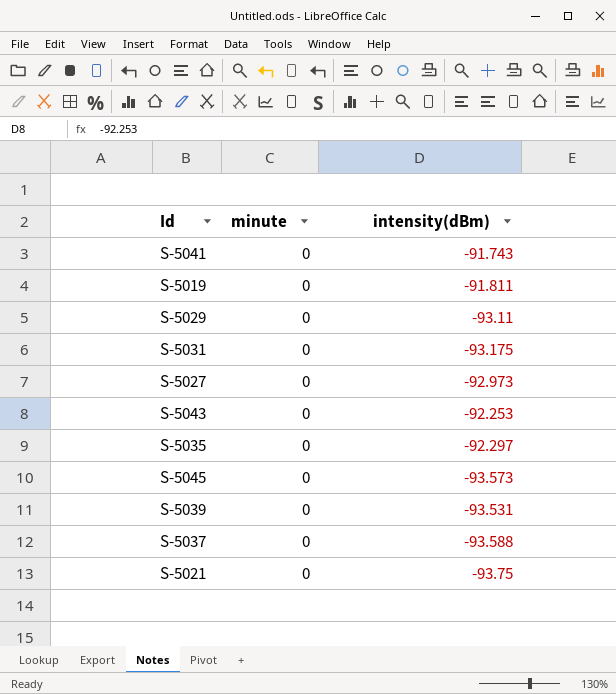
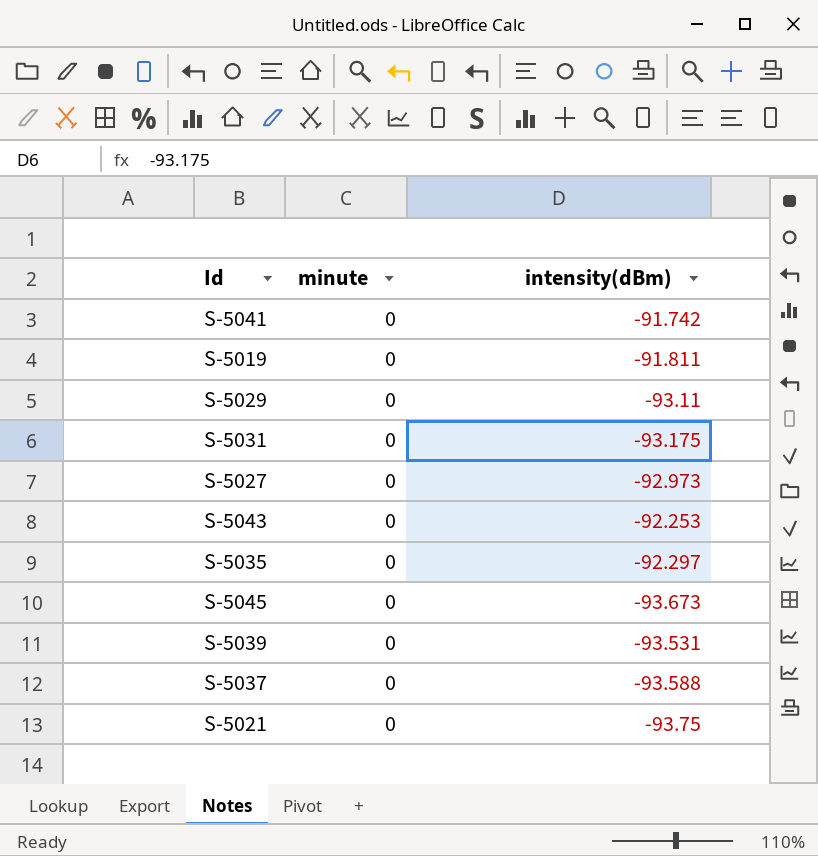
S-5041 | intensity(dBm): -91.743 -> -91.742
S-5045 | intensity(dBm): -93.573 -> -93.673

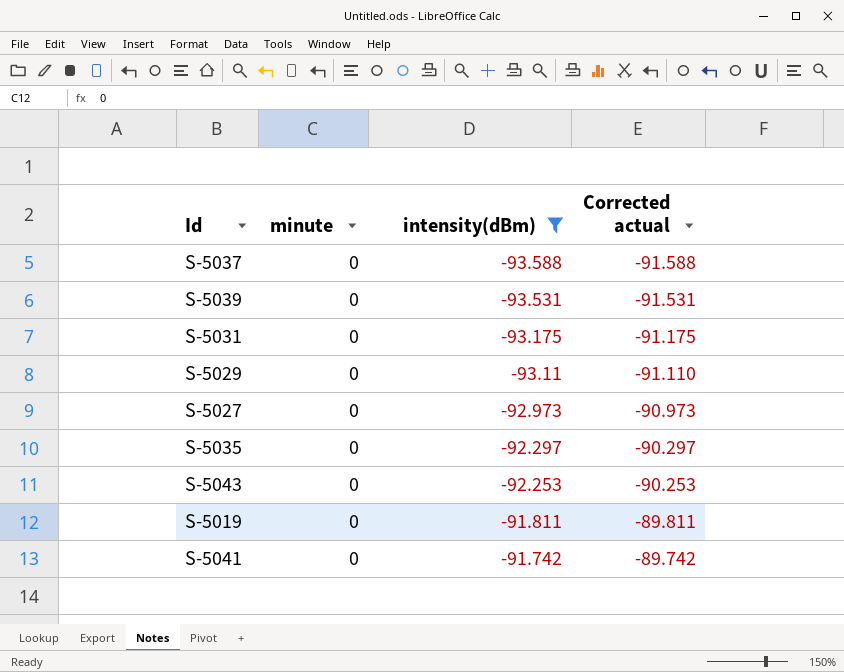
filter: none -> intensity(dBm) >= -93.588
row order: none -> intensity(dBm) ascending
column Corrected actual | formula: none -> [intensity(dBm)] + 2

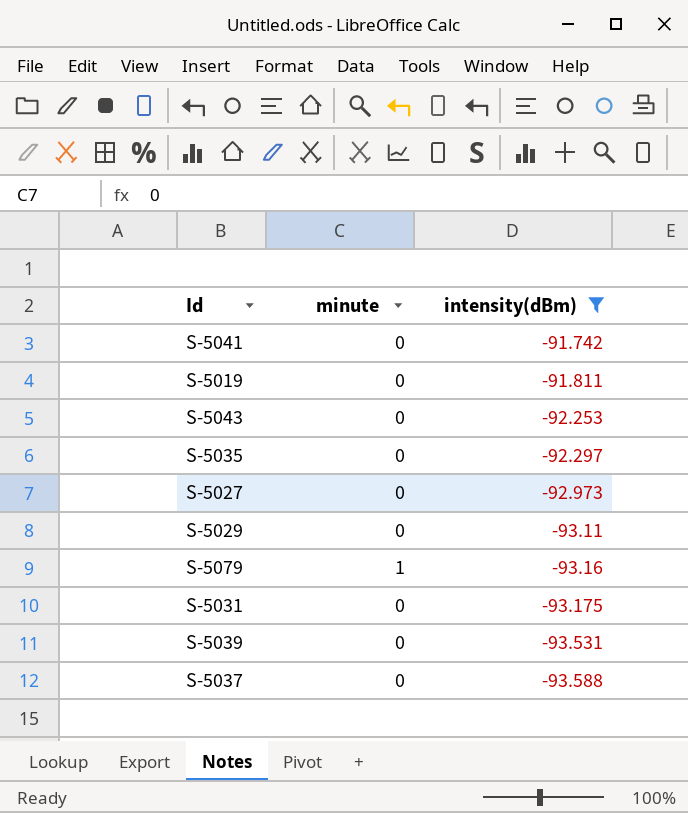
row order: intensity(dBm) ascending -> intensity(dBm) descending
column Corrected actual | formula: [intensity(dBm)] + 2 -> none
row S-5079: none -> 1 | -93.16

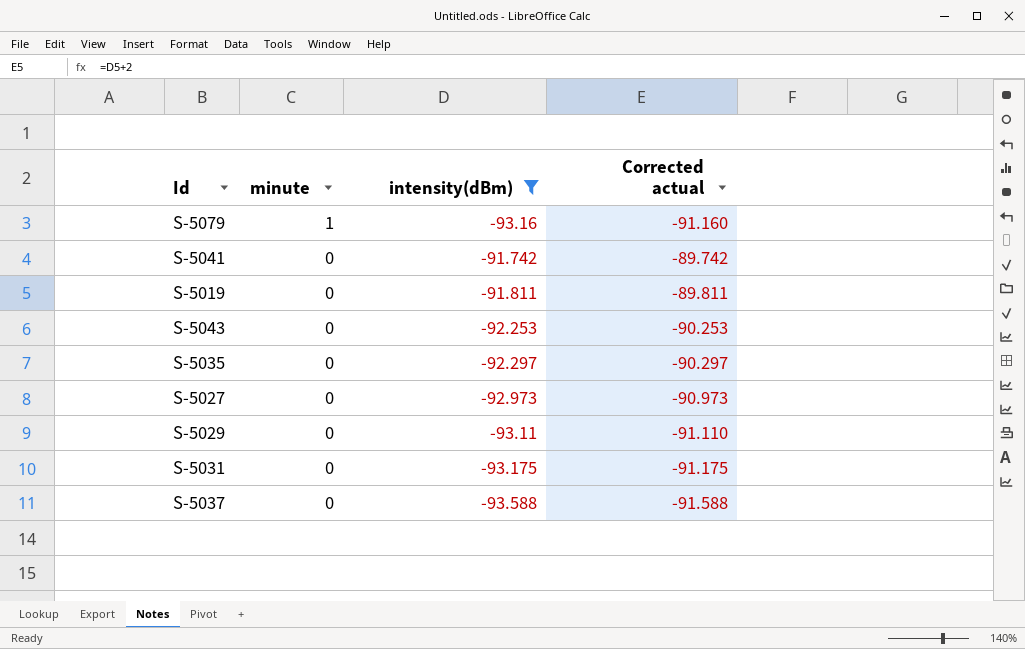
row order: intensity(dBm) descending -> minute descending
column Corrected actual | formula: none -> [intensity(dBm)] + 2
row S-5039: 0 | -93.531 -> none

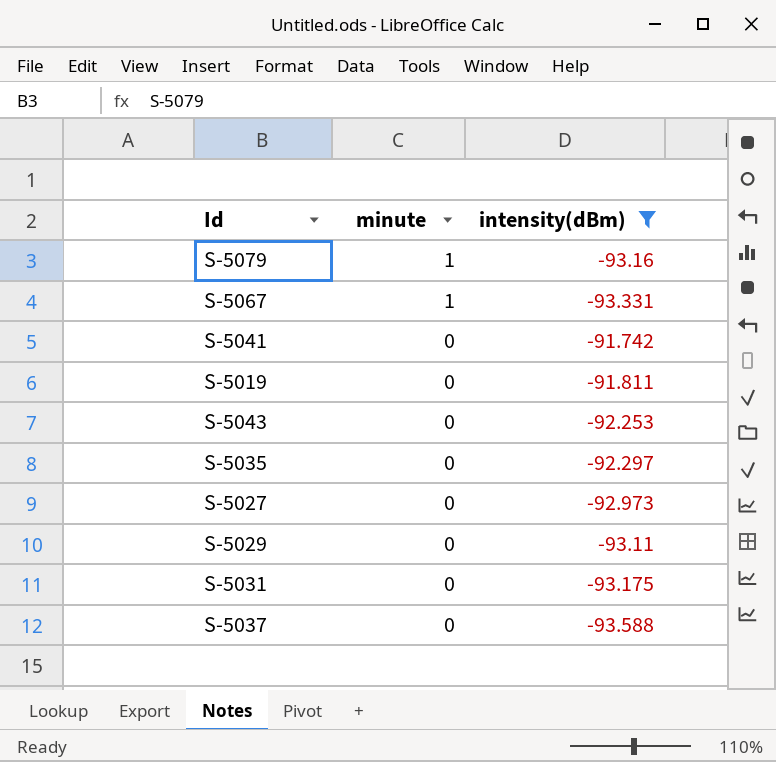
column Corrected actual | formula: [intensity(dBm)] + 2 -> none
row S-5067: none -> 1 | -93.331

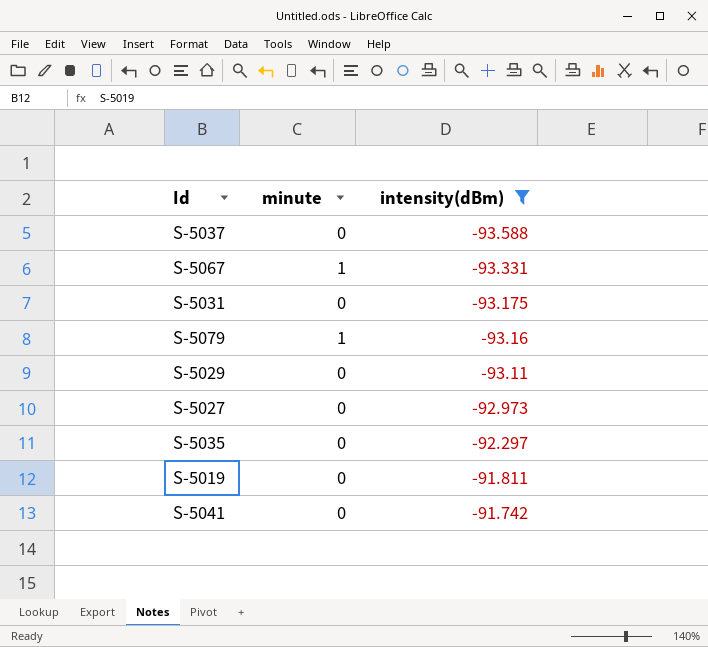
row order: minute descending -> intensity(dBm) ascending
row S-5043: 0 | -92.253 -> none

